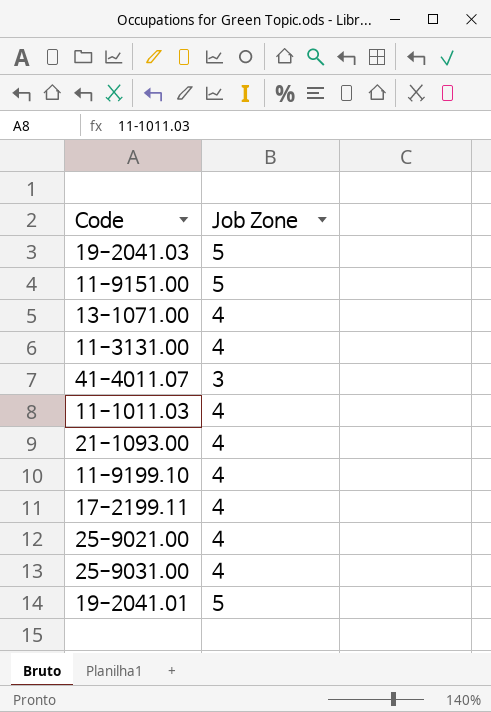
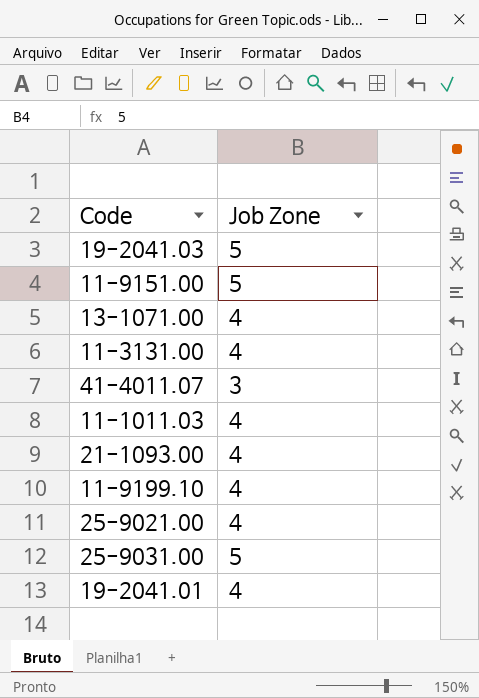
row 17-2199.11: 4 -> none
25-9031.00 | Job Zone: 4 -> 5
19-2041.01 | Job Zone: 5 -> 4

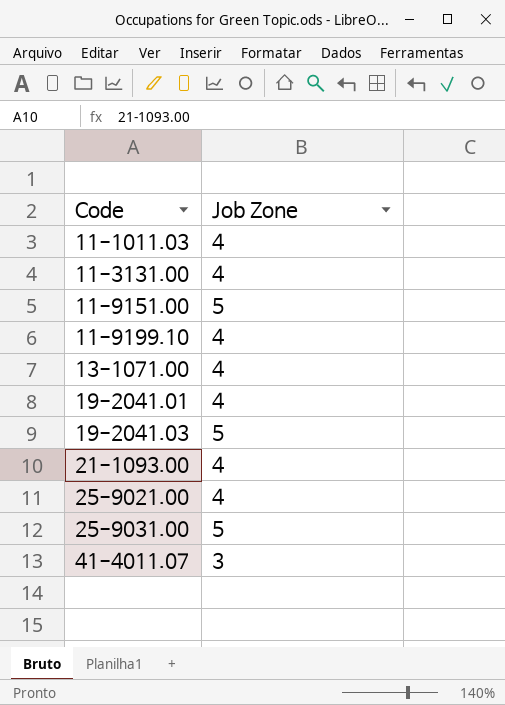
row order: none -> Code ascending

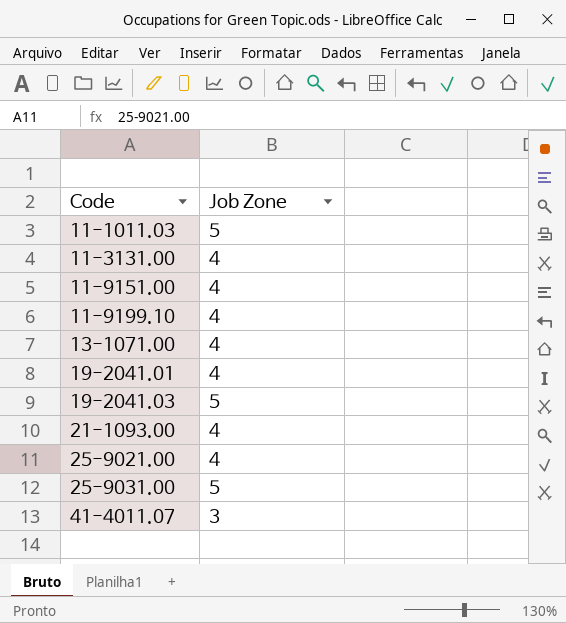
11-1011.03 | Job Zone: 4 -> 5
11-9151.00 | Job Zone: 5 -> 4

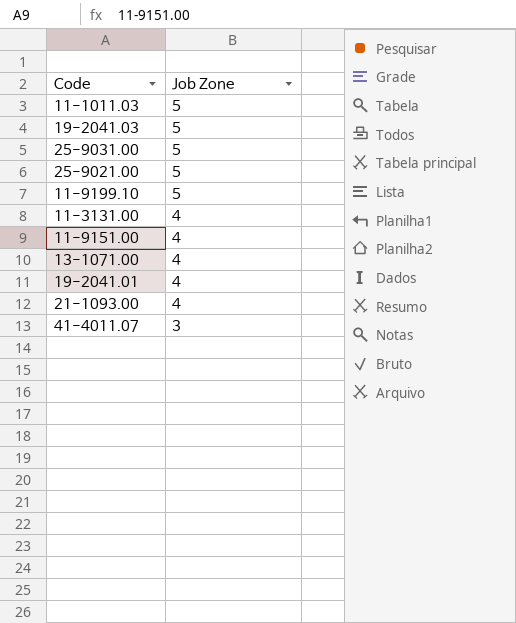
row order: Code ascending -> Job Zone descending
25-9021.00 | Job Zone: 4 -> 5
11-9199.10 | Job Zone: 4 -> 5

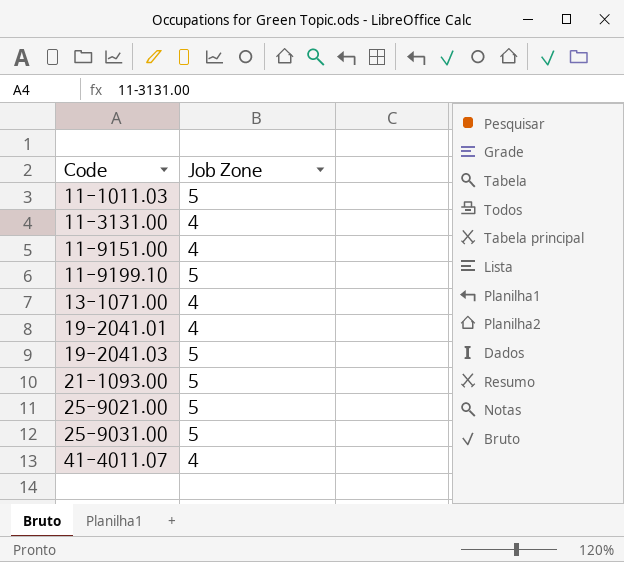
row order: Job Zone descending -> Code ascending
21-1093.00 | Job Zone: 4 -> 5
41-4011.07 | Job Zone: 3 -> 4

